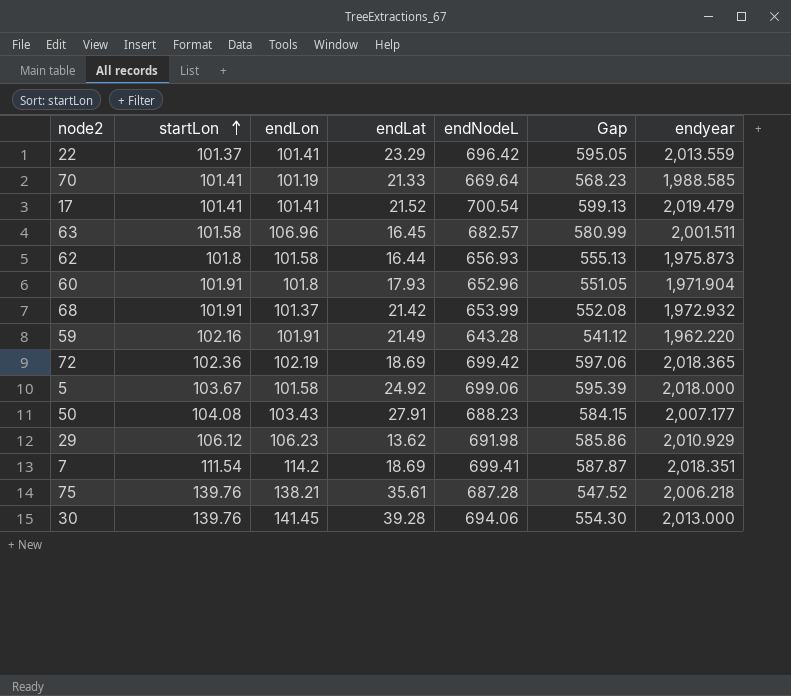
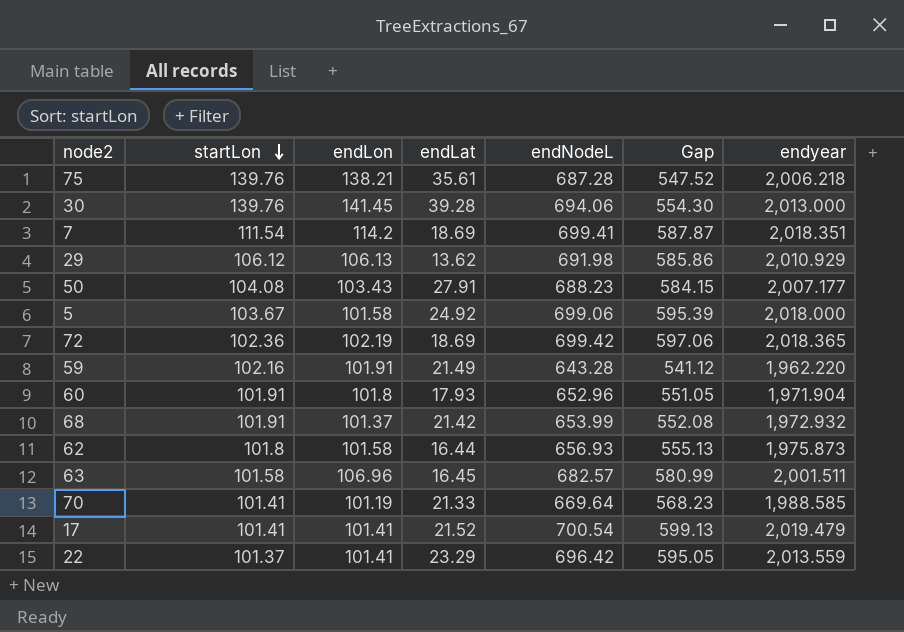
row order: startLon ascending -> startLon descending
29 | endLon: 106.23 -> 106.13

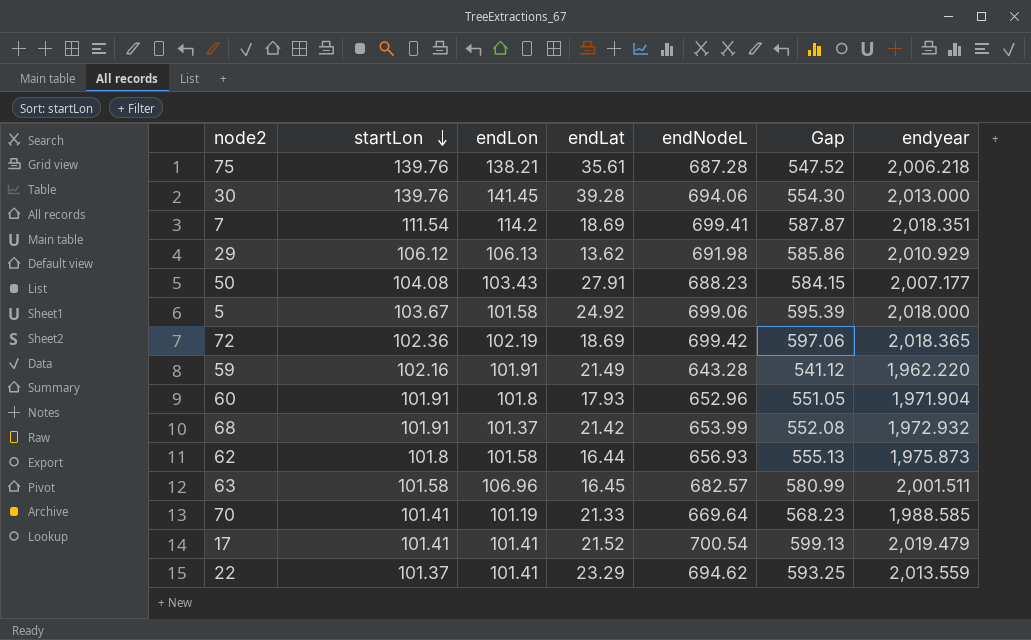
22 | endNodeL: 696.42 -> 694.62
22 | Gap: 595.05 -> 593.25

